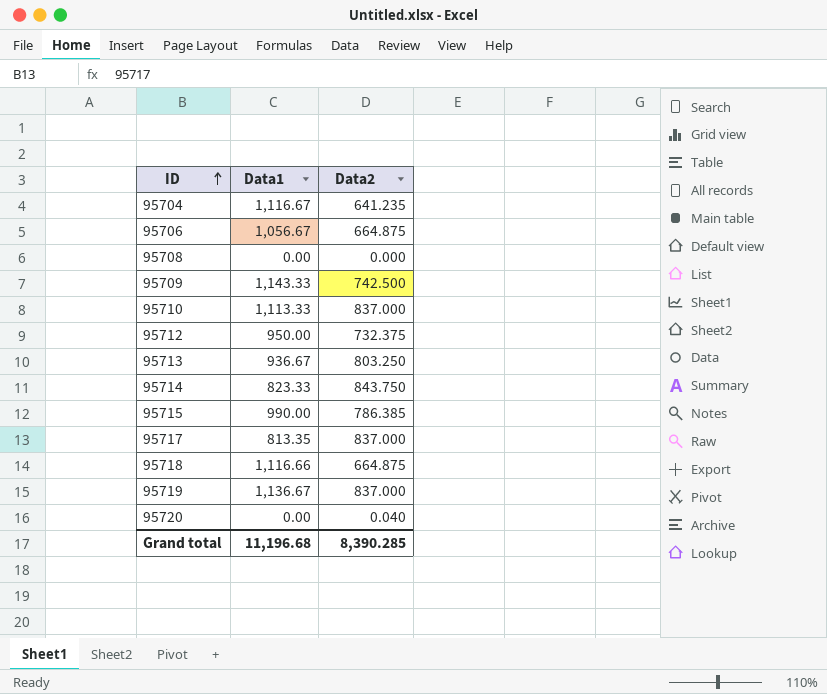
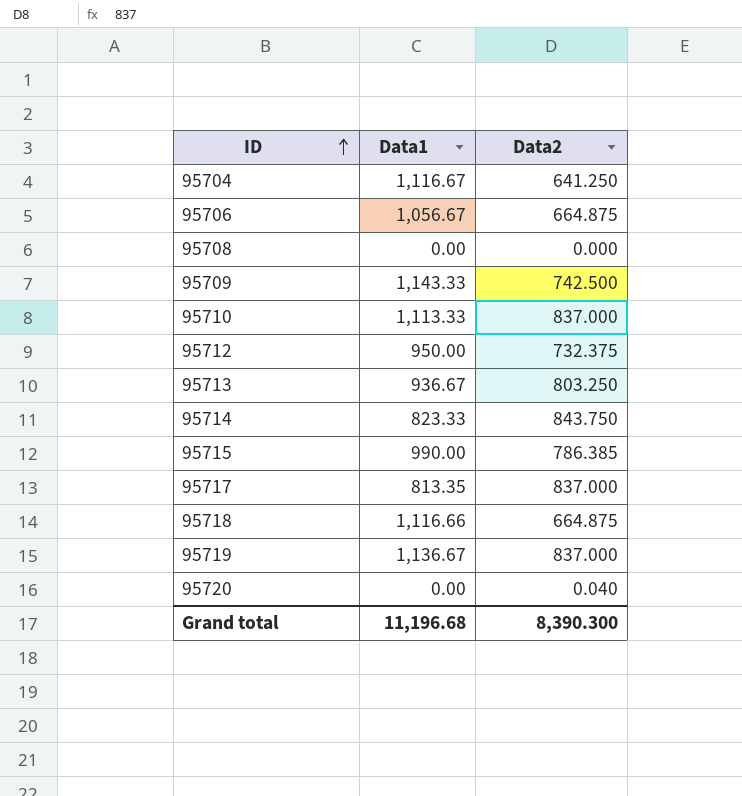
95704 | Data2: 641.235 -> 641.250
Grand total | Data2: 8,390.285 -> 8,390.300

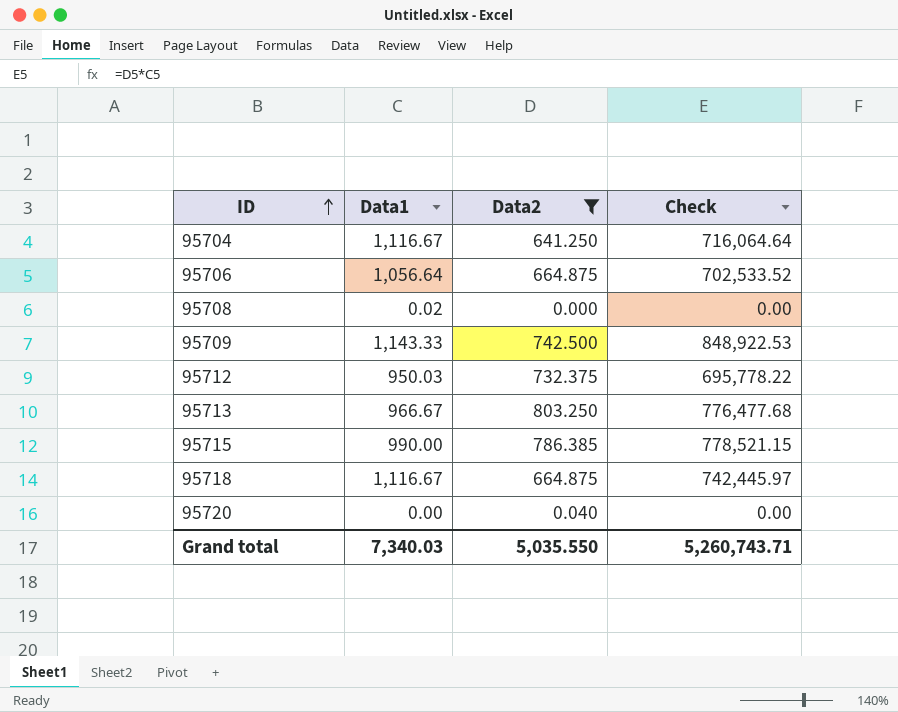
filter: none -> Data2 <= 803.250
column Check | formula: none -> [Data1] * [Data2]
95706 | Data1: 1,056.67 -> 1,056.64
95708 | Data1: 0.00 -> 0.02
95712 | Data1: 950.00 -> 950.03
95713 | Data1: 936.67 -> 966.67
95718 | Data1: 1,116.66 -> 1,116.67
Grand total | Data1: 11,196.68 -> 7,340.03
Grand total | Data2: 8,390.300 -> 5,035.550

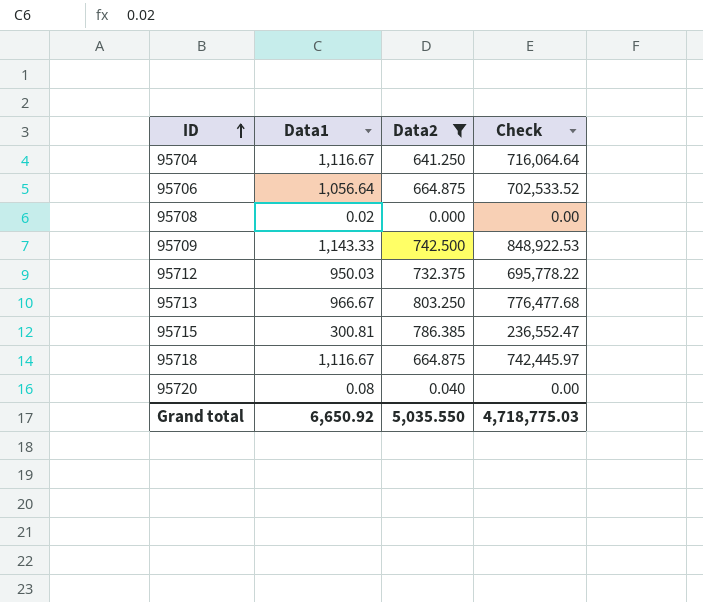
95715 | Data1: 990.00 -> 300.81
95715 | Check: 778,521.15 -> 236,552.47
95720 | Data1: 0.00 -> 0.08
Grand total | Data1: 7,340.03 -> 6,650.92
Grand total | Check: 5,260,743.71 -> 4,718,775.03

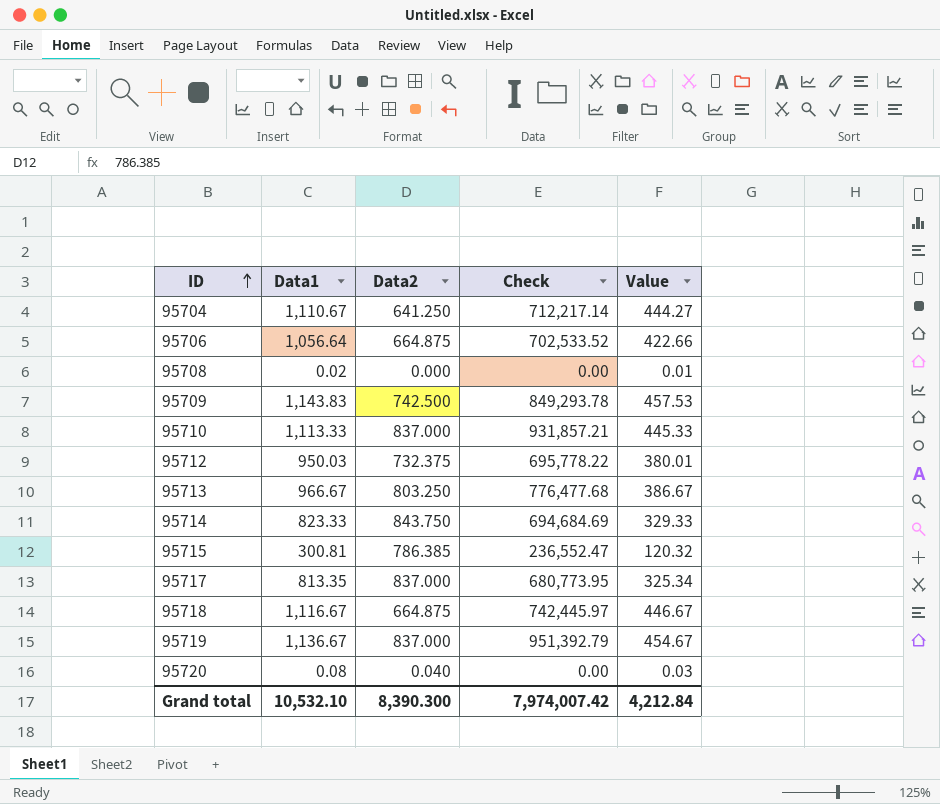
filter: Data2 <= 803.250 -> none
column Value | formula: none -> [Data1] * 0.4
95704 | Data1: 1,116.67 -> 1,110.67
95704 | Check: 716,064.64 -> 712,217.14
95709 | Data1: 1,143.33 -> 1,143.83
95709 | Check: 848,922.53 -> 849,293.78
Grand total | Data1: 6,650.92 -> 10,532.10
Grand total | Data2: 5,035.550 -> 8,390.300
Grand total | Check: 4,718,775.03 -> 7,974,007.42

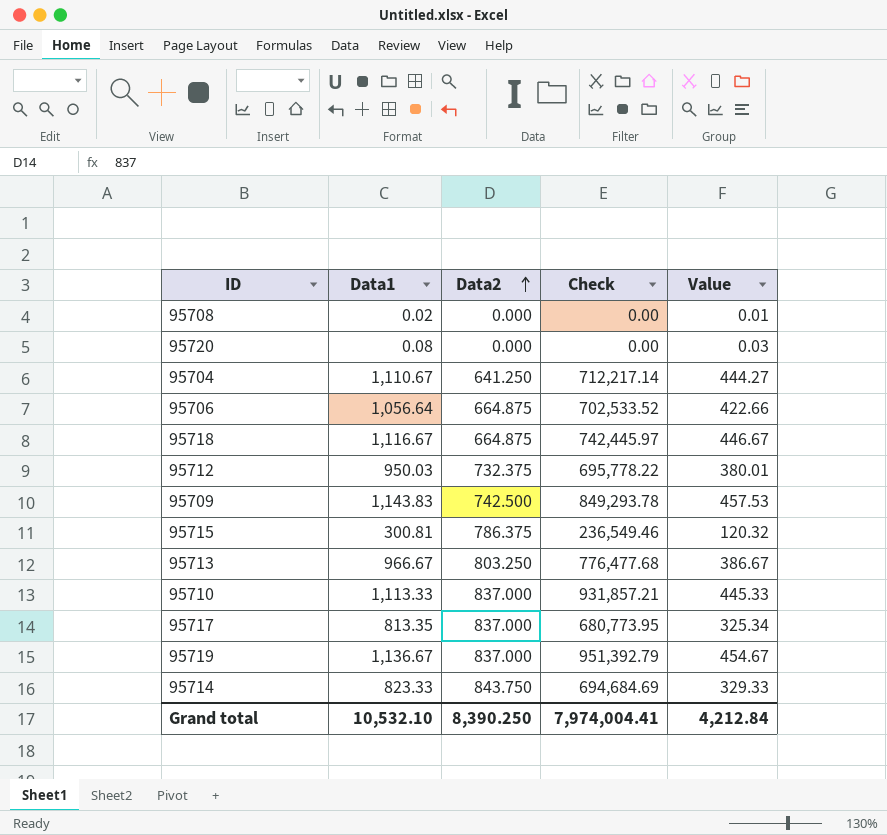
row order: ID ascending -> Data2 ascending
95720 | Data2: 0.040 -> 0.000
95715 | Data2: 786.385 -> 786.375
95715 | Check: 236,552.47 -> 236,549.46
Grand total | Data2: 8,390.300 -> 8,390.250
Grand total | Check: 7,974,007.42 -> 7,974,004.41

